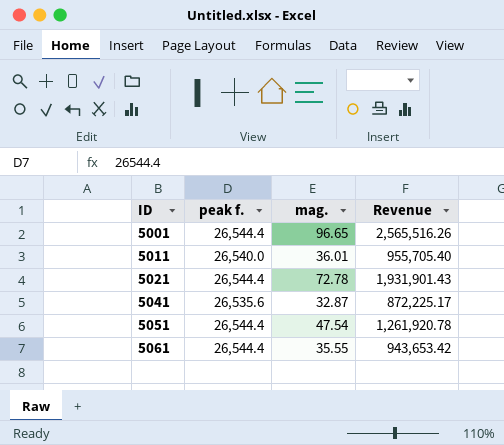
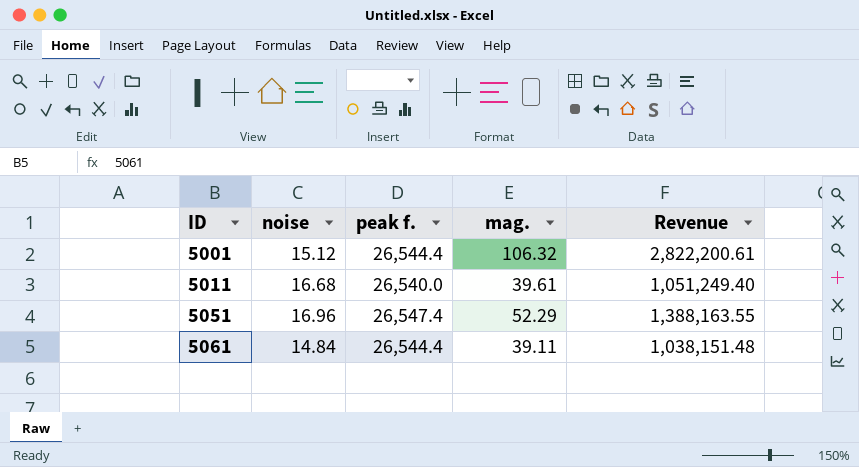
column noise | position: none -> 2
row 5021: 26,544.4 | 72.78 | 1,931,901.43 -> none
row 5041: 26,535.6 | 32.87 | 872,225.17 -> none
5001 | mag.: 96.65 -> 106.32
5001 | Revenue: 2,565,516.26 -> 2,822,200.61
5011 | mag.: 36.01 -> 39.61
5011 | Revenue: 955,705.40 -> 1,051,249.40
5051 | peak f.: 26,544.4 -> 26,547.4
5051 | mag.: 47.54 -> 52.29
5051 | Revenue: 1,261,920.78 -> 1,388,163.55
5061 | mag.: 35.55 -> 39.11
5061 | Revenue: 943,653.42 -> 1,038,151.48

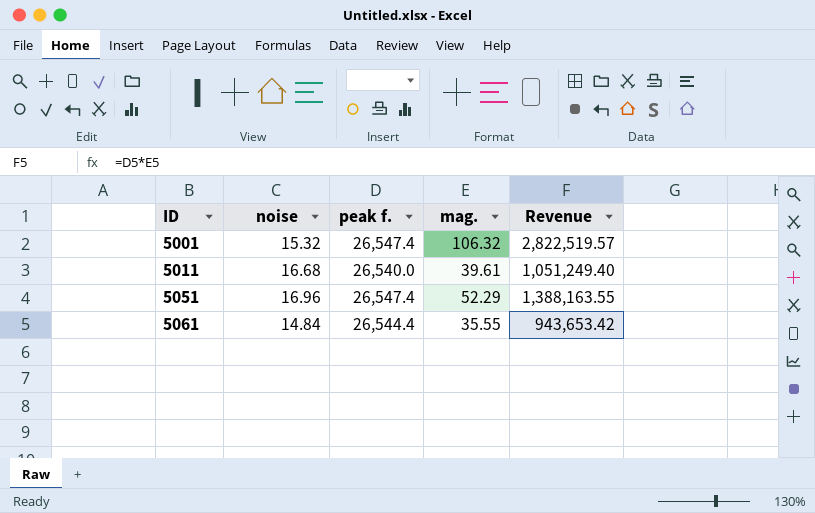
5001 | noise: 15.12 -> 15.32
5001 | peak f.: 26,544.4 -> 26,547.4
5001 | Revenue: 2,822,200.61 -> 2,822,519.57
5061 | mag.: 39.11 -> 35.55
5061 | Revenue: 1,038,151.48 -> 943,653.42

